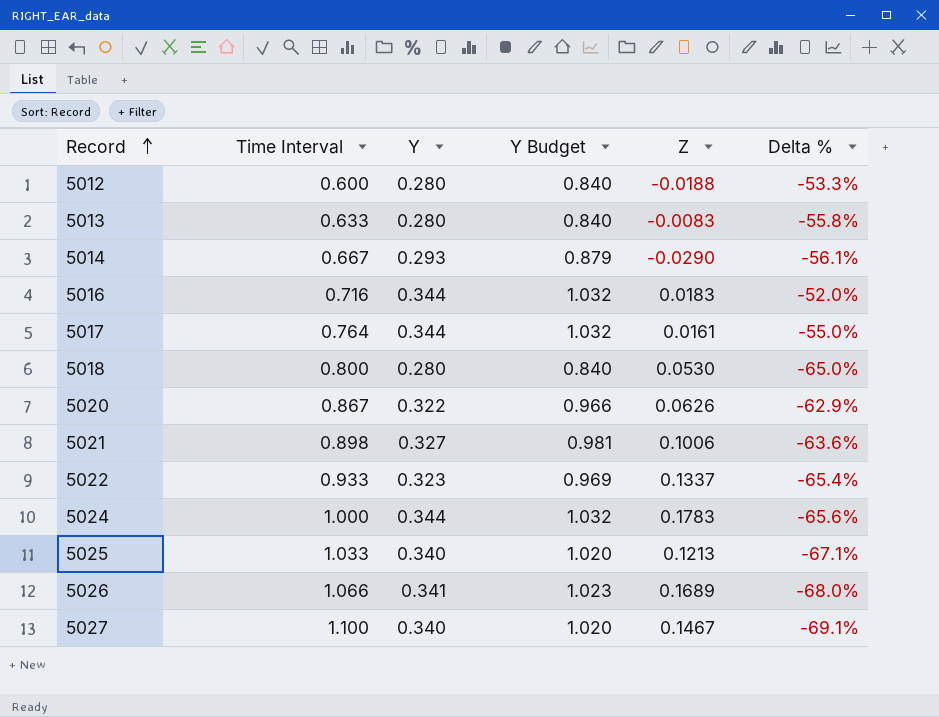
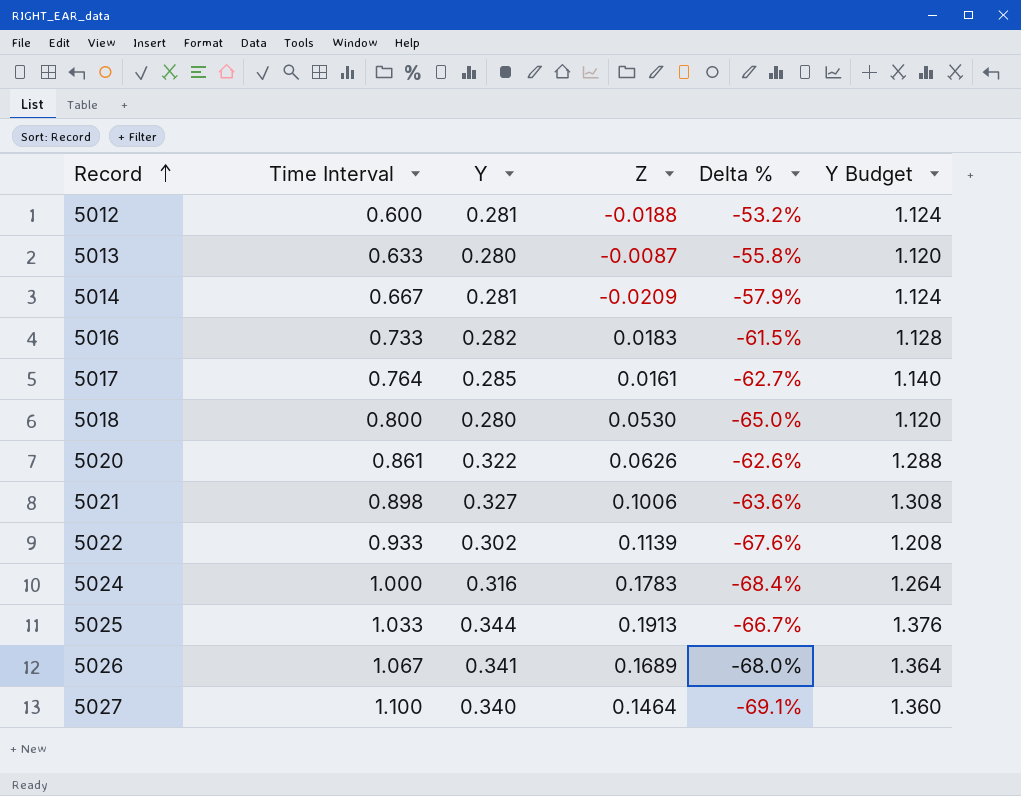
column Y Budget | formula: [Y] * 3 -> [Y] * 4
column Y Budget | position: 4 -> 6
5012 | Y: 0.280 -> 0.281
5012 | Delta %: -53.3% -> -53.2%
5013 | Z: -0.0083 -> -0.0087
5014 | Y: 0.293 -> 0.281
5014 | Z: -0.0290 -> -0.0209
5014 | Delta %: -56.1% -> -57.9%
5016 | Time Interval: 0.716 -> 0.733
5016 | Y: 0.344 -> 0.282
5016 | Delta %: -52.0% -> -61.5%
5017 | Y: 0.344 -> 0.285
5017 | Delta %: -55.0% -> -62.7%
5020 | Time Interval: 0.867 -> 0.861
5020 | Delta %: -62.9% -> -62.6%
5022 | Y: 0.323 -> 0.302
5022 | Z: 0.1337 -> 0.1139
5022 | Delta %: -65.4% -> -67.6%
5024 | Y: 0.344 -> 0.316
5024 | Delta %: -65.6% -> -68.4%
5025 | Y: 0.340 -> 0.344
5025 | Z: 0.1213 -> 0.1913
5025 | Delta %: -67.1% -> -66.7%
5026 | Time Interval: 1.066 -> 1.067
5027 | Z: 0.1467 -> 0.1464

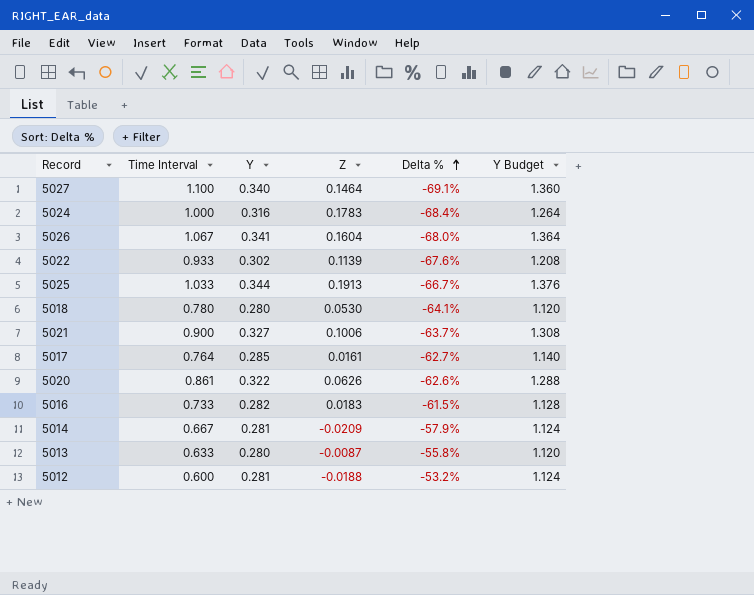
row order: Record ascending -> Delta % ascending
5026 | Z: 0.1689 -> 0.1604
5018 | Time Interval: 0.800 -> 0.780
5018 | Delta %: -65.0% -> -64.1%
5021 | Time Interval: 0.898 -> 0.900
5021 | Delta %: -63.6% -> -63.7%

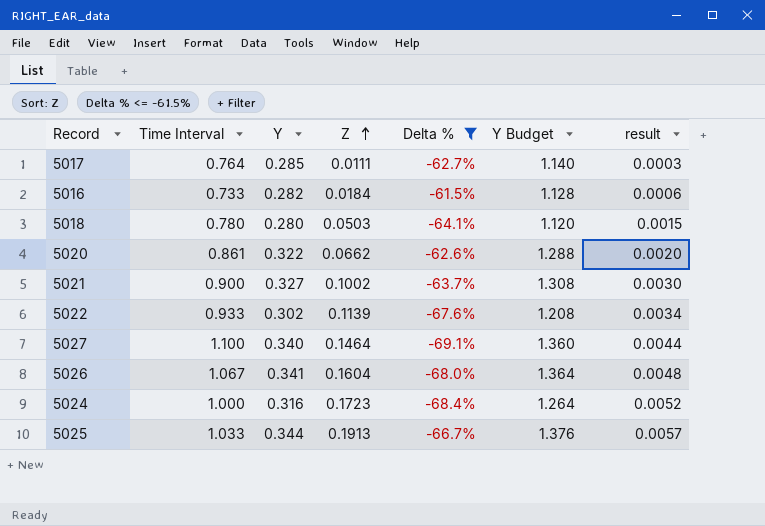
filter: none -> Delta % <= -61.5%
row order: Delta % ascending -> Z ascending
column result | formula: none -> [Z] * 0.03
5017 | Z: 0.0161 -> 0.0111
5016 | Z: 0.0183 -> 0.0184
5018 | Z: 0.0530 -> 0.0503
5020 | Z: 0.0626 -> 0.0662
5021 | Z: 0.1006 -> 0.1002
5024 | Z: 0.1783 -> 0.1723

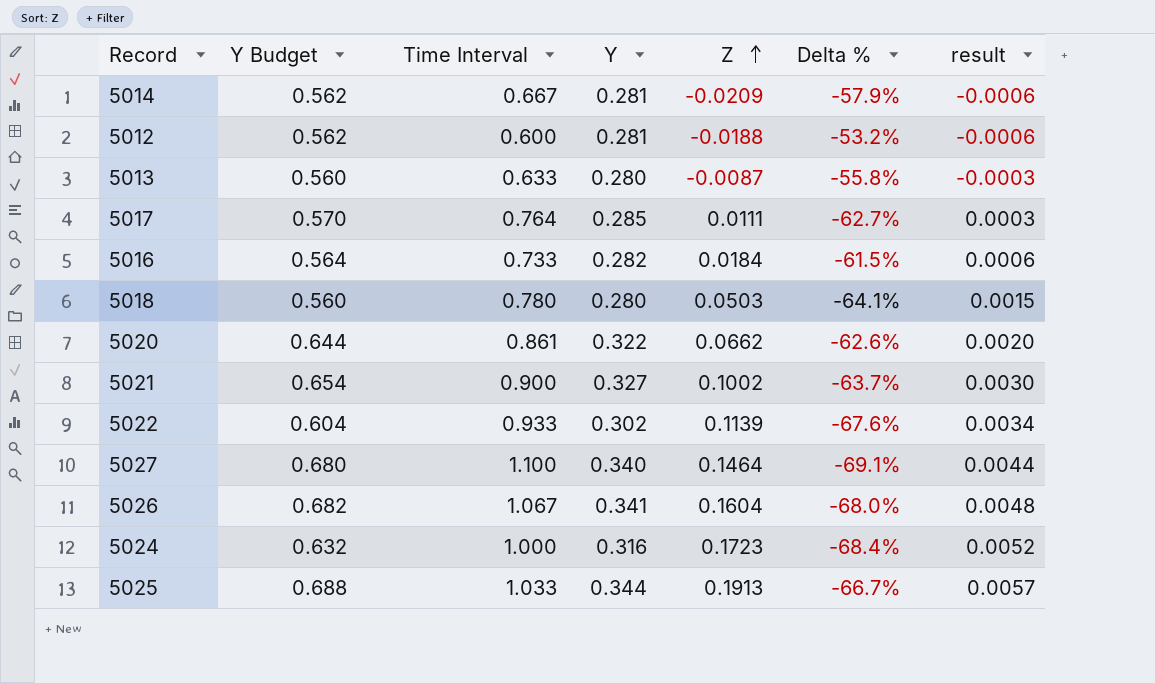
filter: Delta % <= -61.5% -> none
column Y Budget | formula: [Y] * 4 -> [Y] * 2
column Y Budget | position: 6 -> 2

